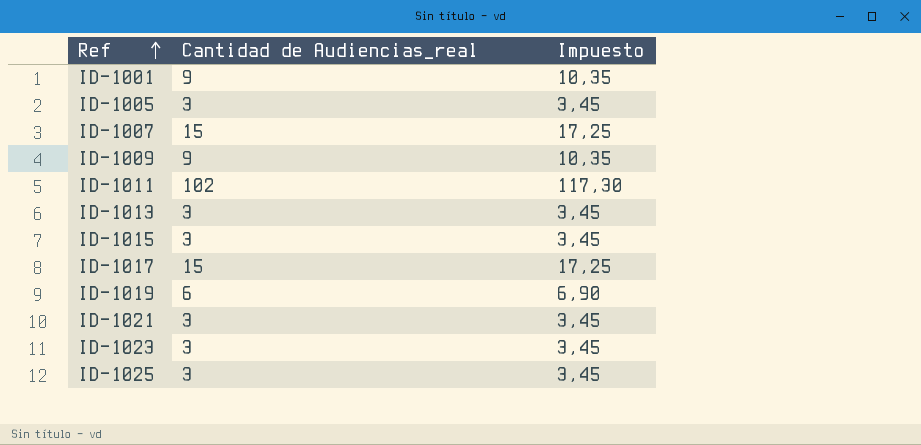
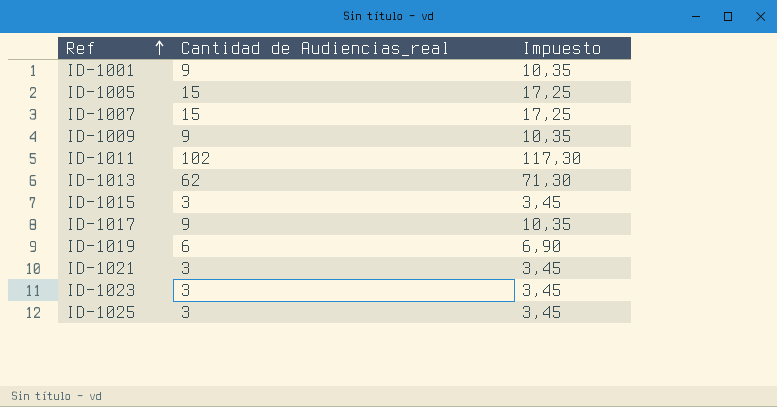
ID-1005 | Cantidad de Audiencias_real: 3 -> 15
ID-1005 | Impuesto: 3,45 -> 17,25
ID-1013 | Cantidad de Audiencias_real: 3 -> 62
ID-1013 | Impuesto: 3,45 -> 71,30
ID-1017 | Cantidad de Audiencias_real: 15 -> 9
ID-1017 | Impuesto: 17,25 -> 10,35

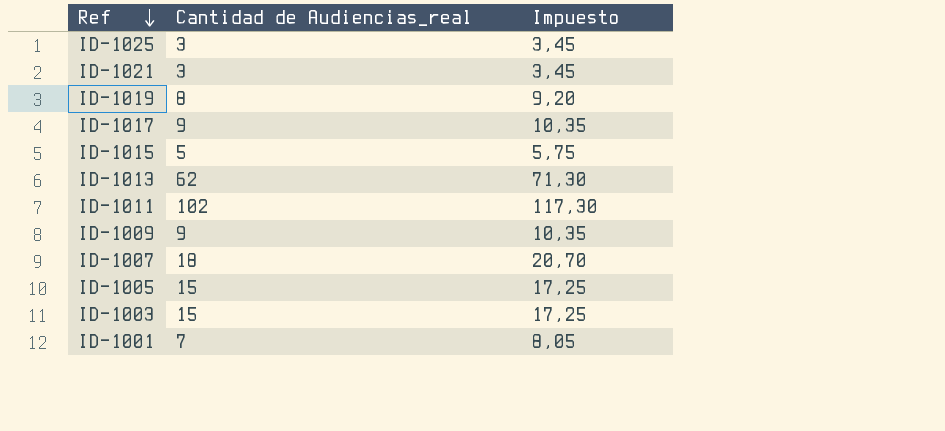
row order: Ref ascending -> Ref descending
row ID-1023: 3 | 3,45 -> none
ID-1019 | Cantidad de Audiencias_real: 6 -> 8
ID-1019 | Impuesto: 6,90 -> 9,20
ID-1015 | Cantidad de Audiencias_real: 3 -> 5
ID-1015 | Impuesto: 3,45 -> 5,75
ID-1007 | Cantidad de Audiencias_real: 15 -> 18
ID-1007 | Impuesto: 17,25 -> 20,70
row ID-1003: none -> 15 | 17,25
ID-1001 | Cantidad de Audiencias_real: 9 -> 7
ID-1001 | Impuesto: 10,35 -> 8,05

